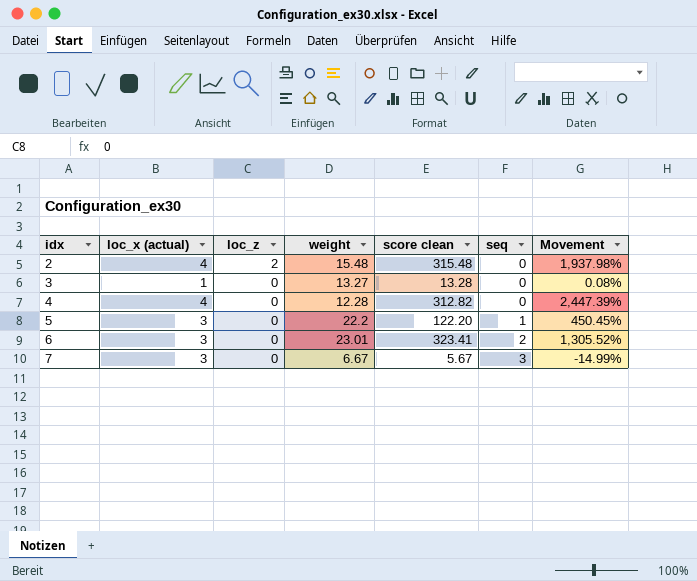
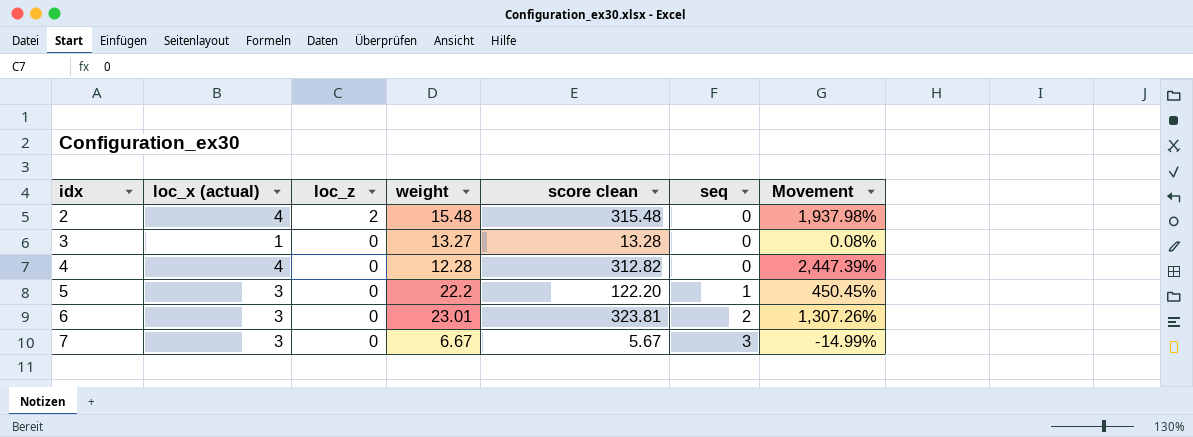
6 | score clean: 323.41 -> 323.81
6 | Movement: 1,305.52% -> 1,307.26%

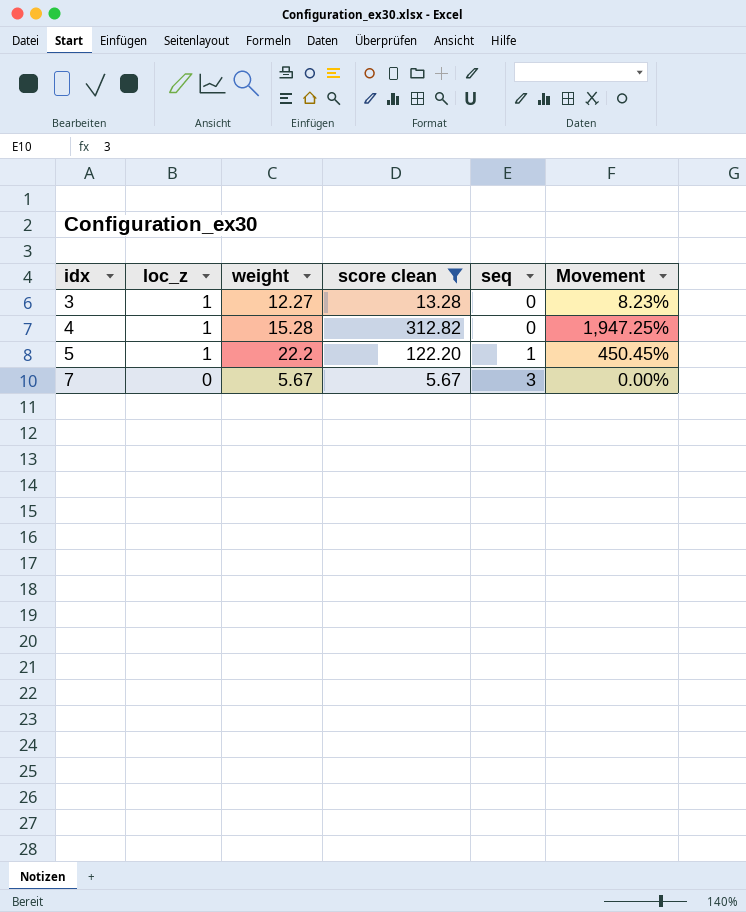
filter: none -> score clean <= 312.82
column loc_x (actual) | position: 2 -> none
3 | loc_z: 0 -> 1
3 | weight: 13.27 -> 12.27
3 | Movement: 0.08% -> 8.23%
4 | loc_z: 0 -> 1
4 | weight: 12.28 -> 15.28
4 | Movement: 2,447.39% -> 1,947.25%
5 | loc_z: 0 -> 1
7 | weight: 6.67 -> 5.67
7 | Movement: -14.99% -> 0.00%

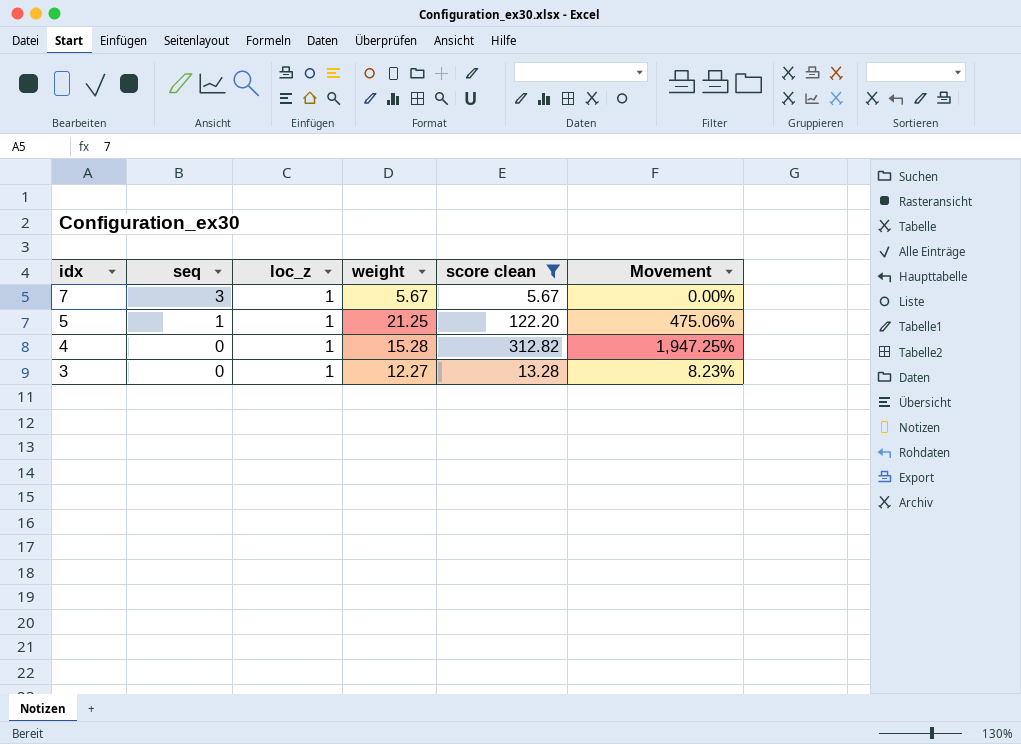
row order: idx ascending -> idx descending
column seq | position: 5 -> 2
7 | loc_z: 0 -> 1
5 | weight: 22.2 -> 21.25
5 | Movement: 450.45% -> 475.06%

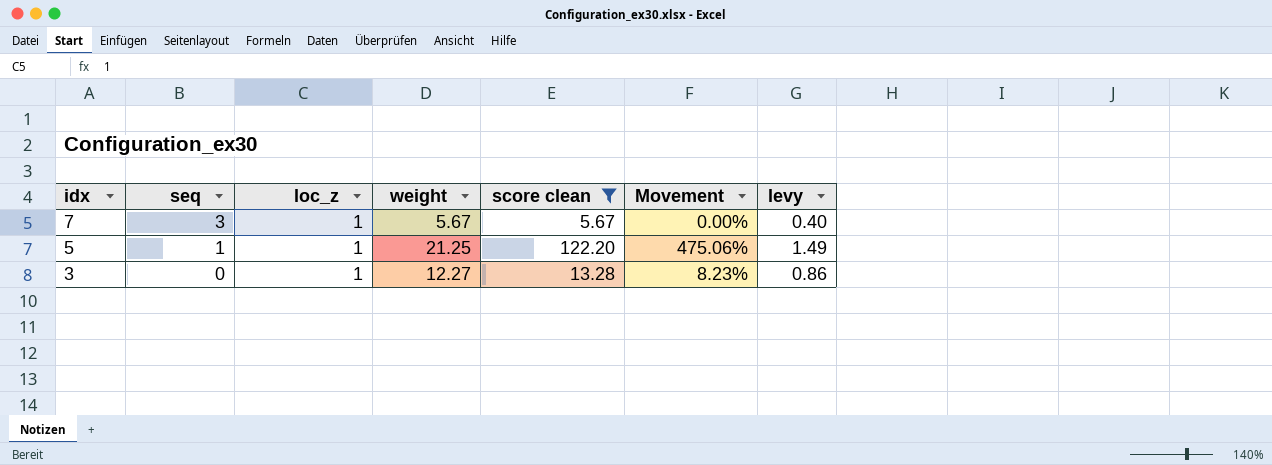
column levy | formula: none -> [weight] * 0.07
row 4: 0 | 1 | 15.28 | 312.82 | 1,947.25% -> none

